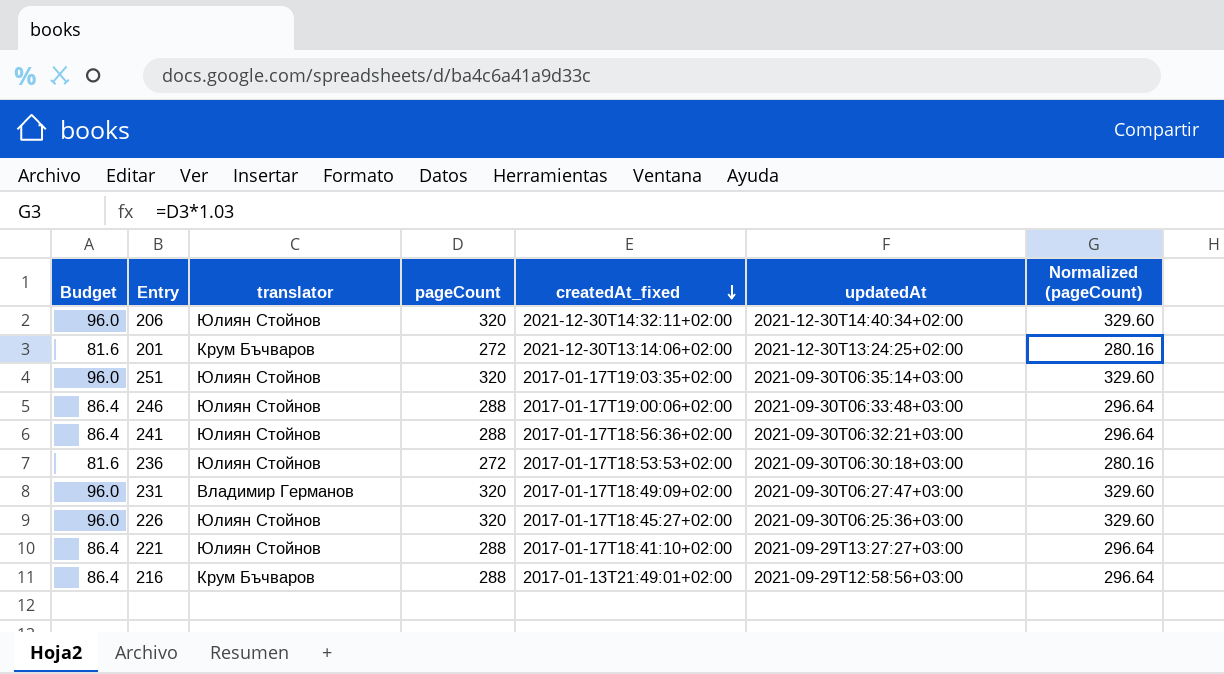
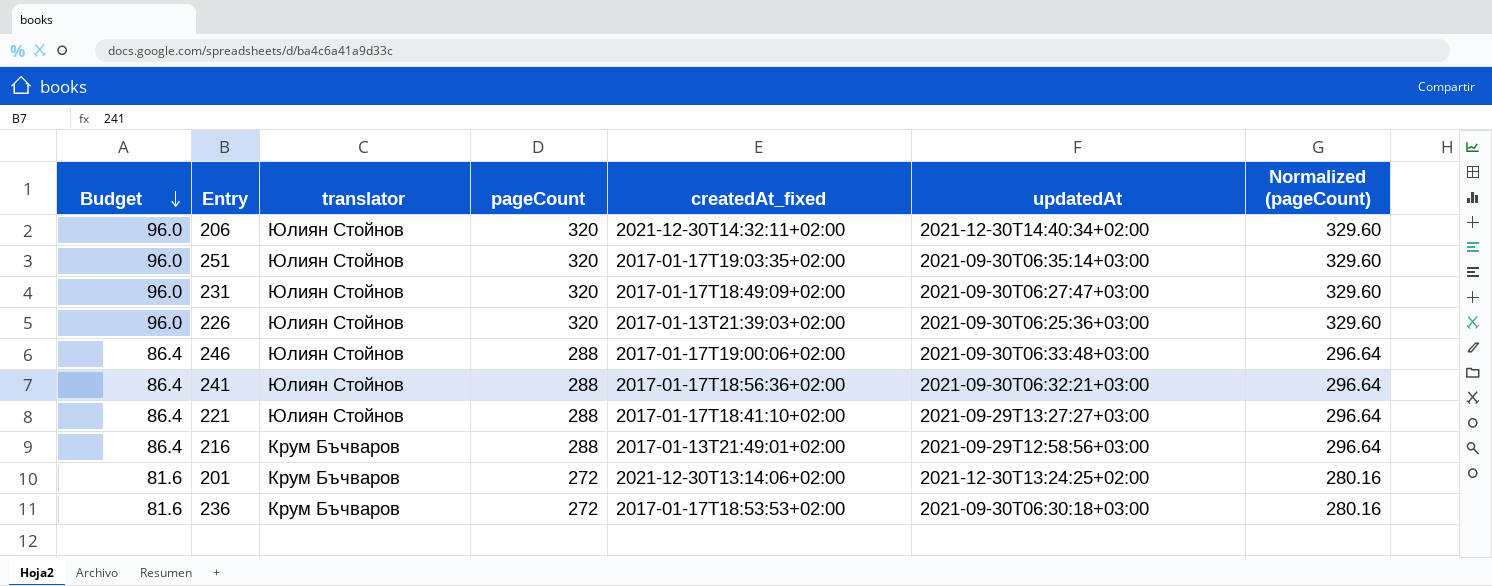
row order: createdAt_fixed descending -> Budget descending
231 | translator: Владимир Германов -> Юлиян Стойнов
226 | createdAt_fixed: 2017-01-17T18:45:27+02:00 -> 2017-01-13T21:39:03+02:00
236 | translator: Юлиян Стойнов -> Крум Бъчваров

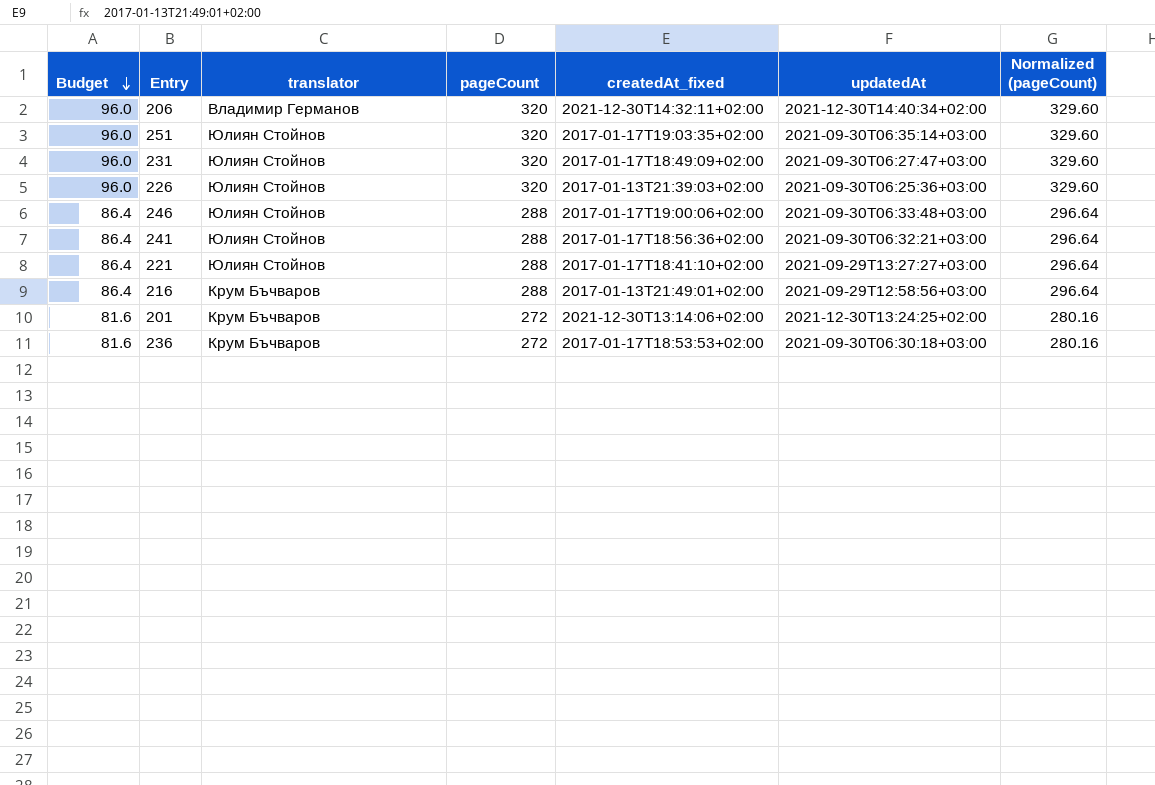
206 | translator: Юлиян Стойнов -> Владимир Германов

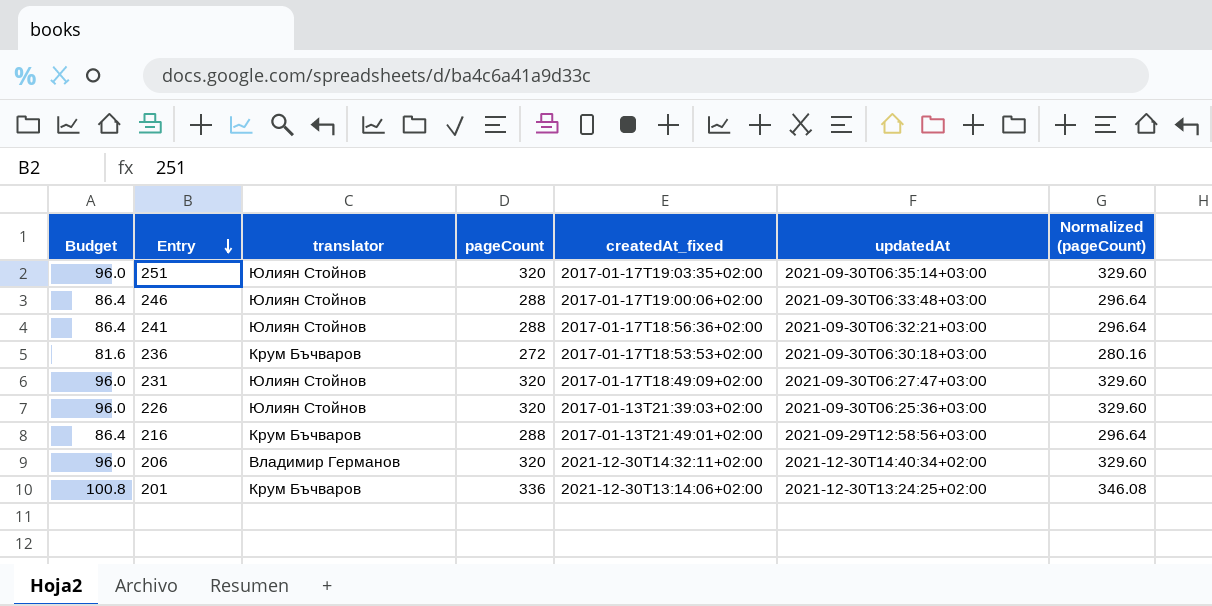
row order: Budget descending -> Entry descending
row 221: 86.4 | Юлиян Стойнов | 288 | 2017-01-17T18:41:10+02:00 | 2021-09-29T13:27:27+03:00 | 296.64 -> none
201 | Budget: 81.6 -> 100.8
201 | pageCount: 272 -> 336
201 | Normalized (pageCount): 280.16 -> 346.08

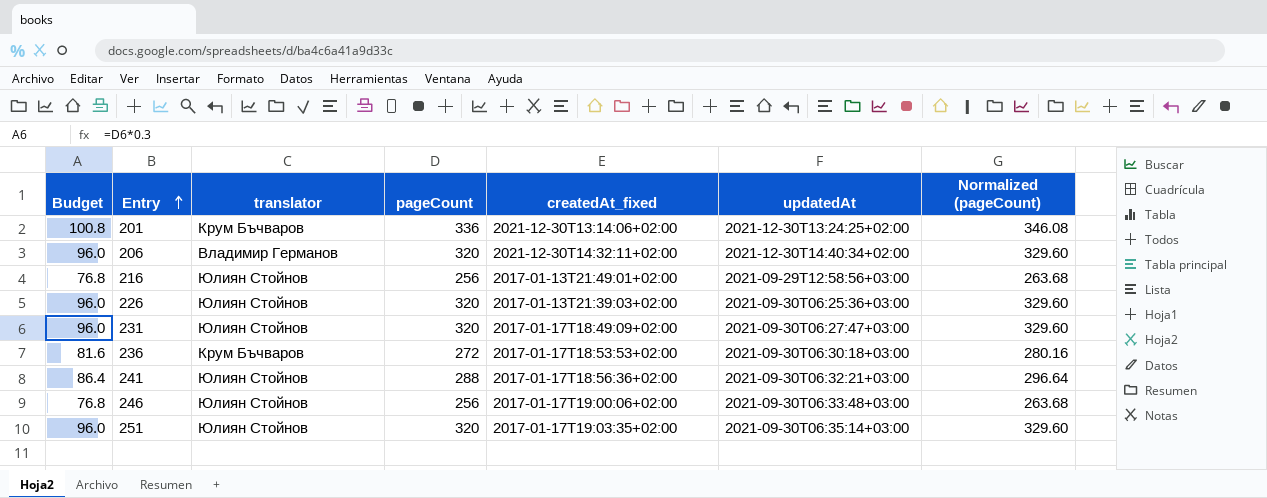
row order: Entry descending -> Entry ascending
216 | Budget: 86.4 -> 76.8
216 | translator: Крум Бъчваров -> Юлиян Стойнов
216 | pageCount: 288 -> 256
216 | Normalized (pageCount): 296.64 -> 263.68
246 | Budget: 86.4 -> 76.8
246 | pageCount: 288 -> 256
246 | Normalized (pageCount): 296.64 -> 263.68

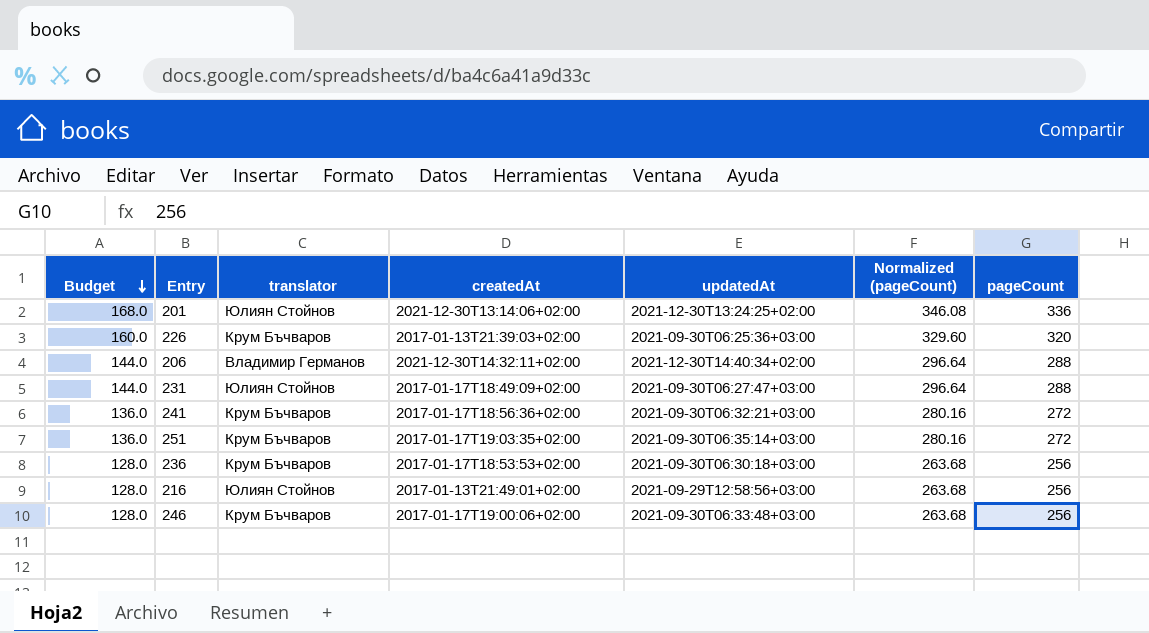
row order: Entry ascending -> Budget descending
column Budget | formula: [pageCount] * 0.3 -> [pageCount] * 0.5
column name: createdAt_fixed -> createdAt
column pageCount | position: 4 -> 7
201 | translator: Крум Бъчваров -> Юлиян Стойнов
226 | translator: Юлиян Стойнов -> Крум Бъчваров
206 | Normalized (pageCount): 329.60 -> 296.64
206 | pageCount: 320 -> 288
231 | Normalized (pageCount): 329.60 -> 296.64
231 | pageCount: 320 -> 288
241 | translator: Юлиян Стойнов -> Крум Бъчваров
241 | Normalized (pageCount): 296.64 -> 280.16
241 | pageCount: 288 -> 272
251 | translator: Юлиян Стойнов -> Крум Бъчваров
251 | Normalized (pageCount): 329.60 -> 280.16
251 | pageCount: 320 -> 272
236 | Normalized (pageCount): 280.16 -> 263.68
236 | pageCount: 272 -> 256
246 | translator: Юлиян Стойнов -> Крум Бъчваров

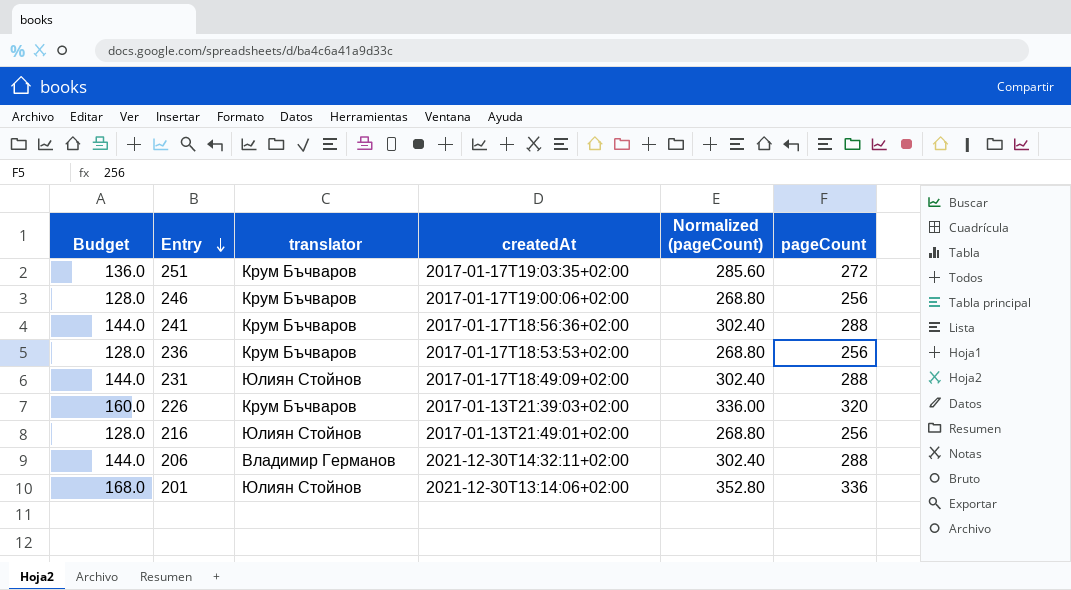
row order: Budget descending -> Entry descending
column updatedAt | position: 5 -> none
column Normalized (pageCount) | formula: [pageCount] * 1.03 -> [pageCount] * 1.05
241 | Budget: 136.0 -> 144.0
241 | pageCount: 272 -> 288

